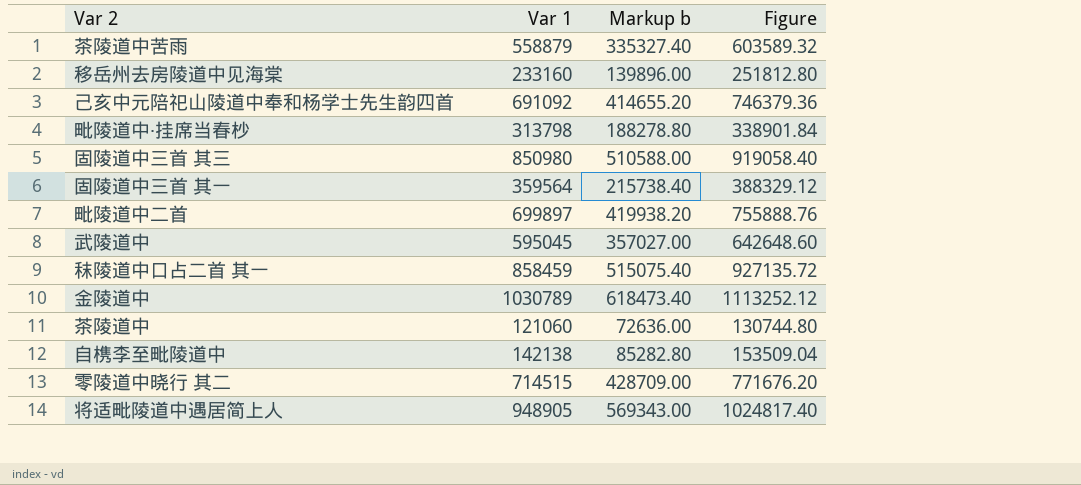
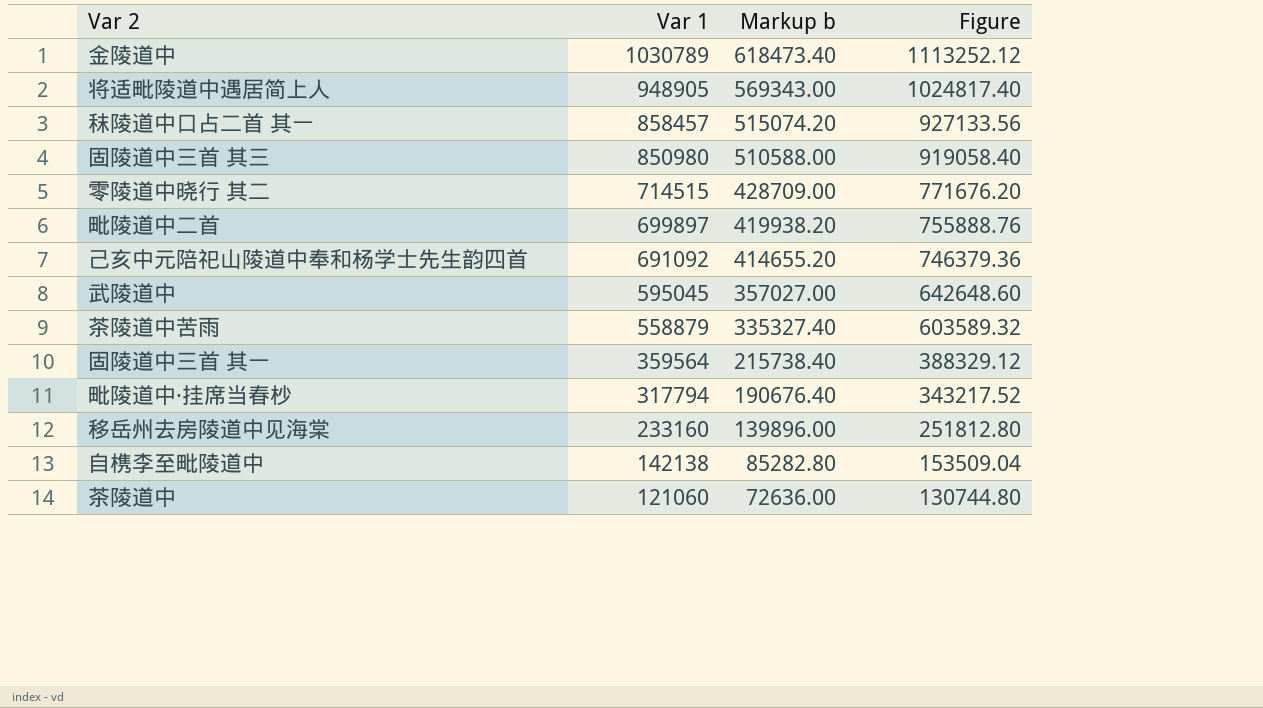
row order: none -> Var 1 descending
秣陵道中口占二首 其一 | Var 1: 858459 -> 858457
秣陵道中口占二首 其一 | Markup b: 515075.40 -> 515074.20
秣陵道中口占二首 其一 | Figure: 927135.72 -> 927133.56
毗陵道中·挂席当春杪 | Var 1: 313798 -> 317794
毗陵道中·挂席当春杪 | Markup b: 188278.80 -> 190676.40
毗陵道中·挂席当春杪 | Figure: 338901.84 -> 343217.52

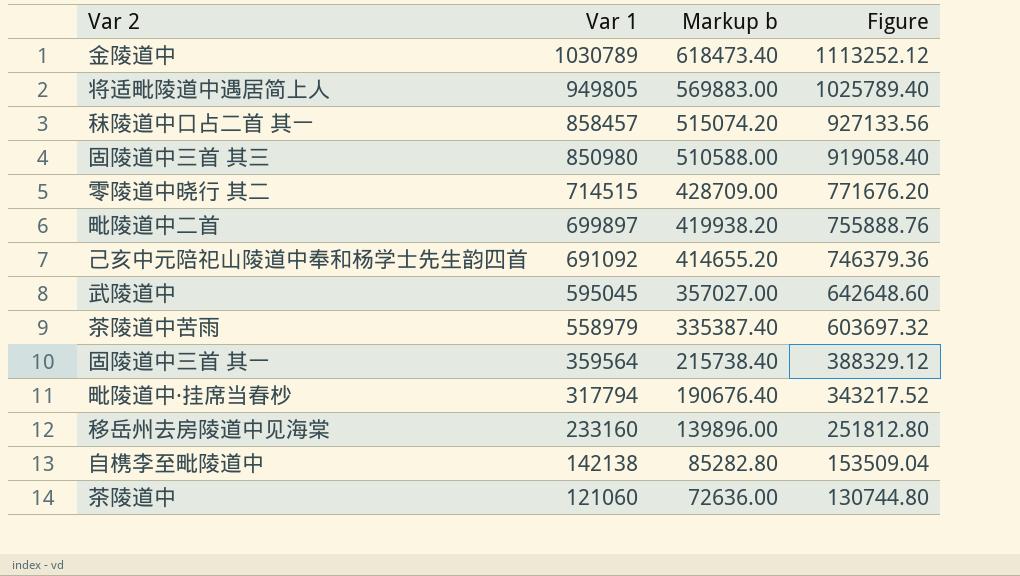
将适毗陵道中遇居简上人 | Var 1: 948905 -> 949805
将适毗陵道中遇居简上人 | Markup b: 569343.00 -> 569883.00
将适毗陵道中遇居简上人 | Figure: 1024817.40 -> 1025789.40
茶陵道中苦雨 | Var 1: 558879 -> 558979
茶陵道中苦雨 | Markup b: 335327.40 -> 335387.40
茶陵道中苦雨 | Figure: 603589.32 -> 603697.32

